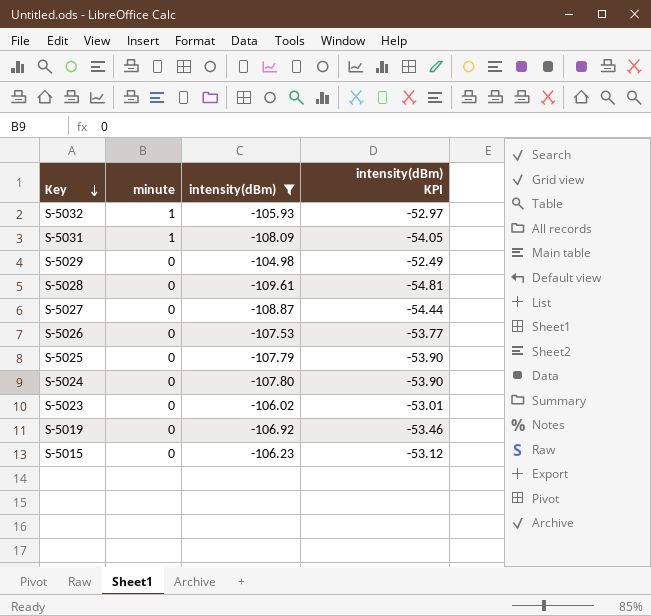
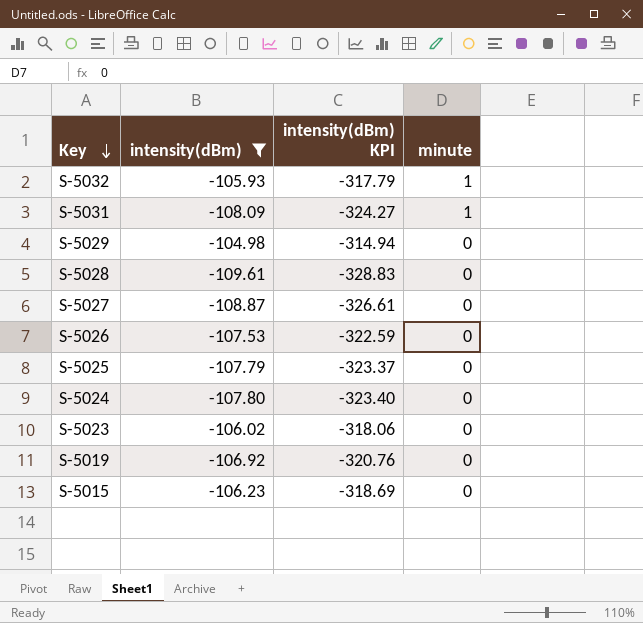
column intensity(dBm) KPI | formula: [intensity(dBm)] * 0.5 -> [intensity(dBm)] * 3
column minute | position: 2 -> 4

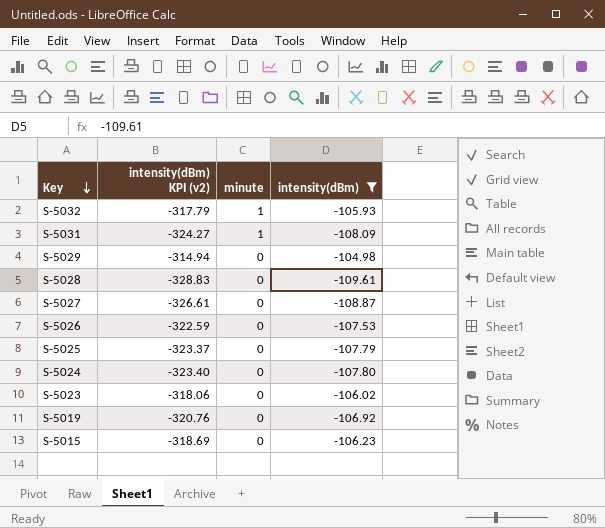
column name: intensity(dBm) KPI -> intensity(dBm) KPI (v2)
column intensity(dBm) | position: 2 -> 4

